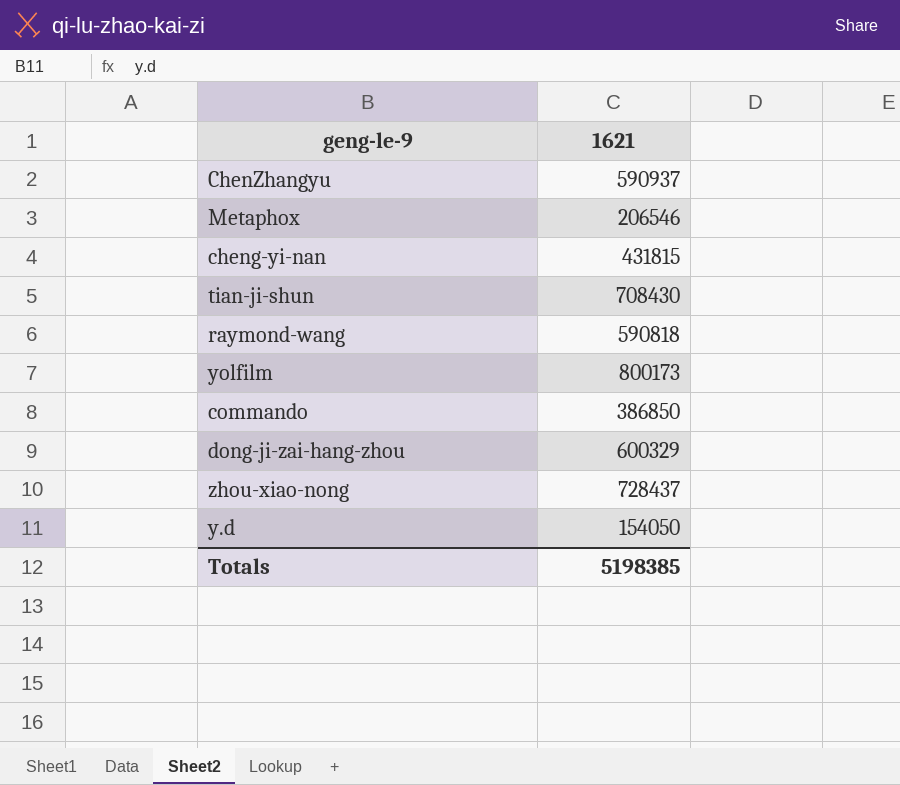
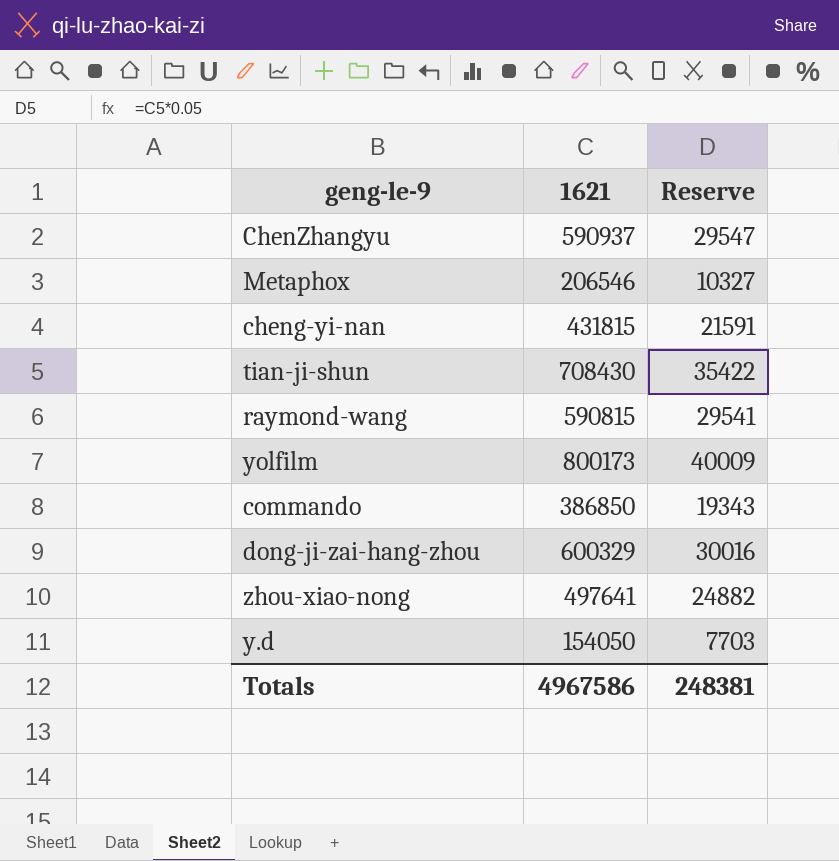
column Reserve | formula: none -> [1621] * 0.05
raymond-wang | 1621: 590818 -> 590815
zhou-xiao-nong | 1621: 728437 -> 497641
Totals | 1621: 5198385 -> 4967586

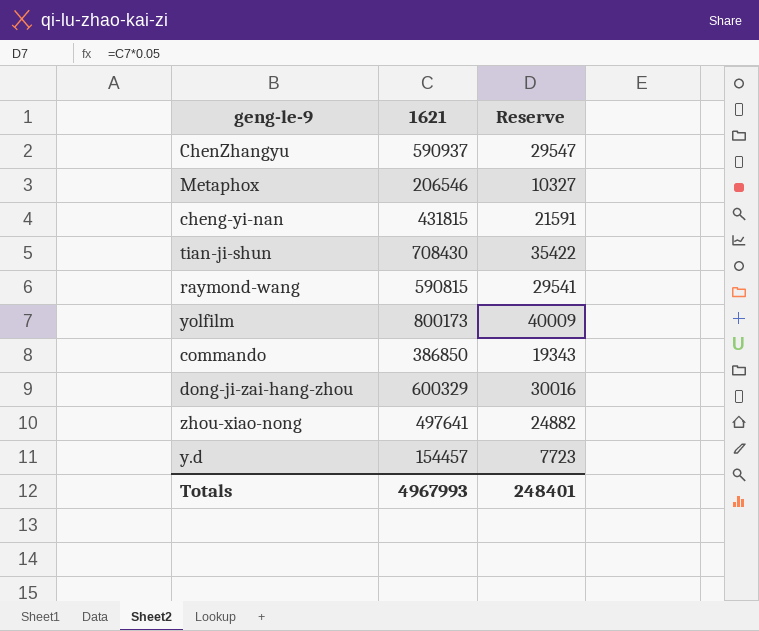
y.d | 1621: 154050 -> 154457
y.d | Reserve: 7703 -> 7723
Totals | 1621: 4967586 -> 4967993
Totals | Reserve: 248381 -> 248401

